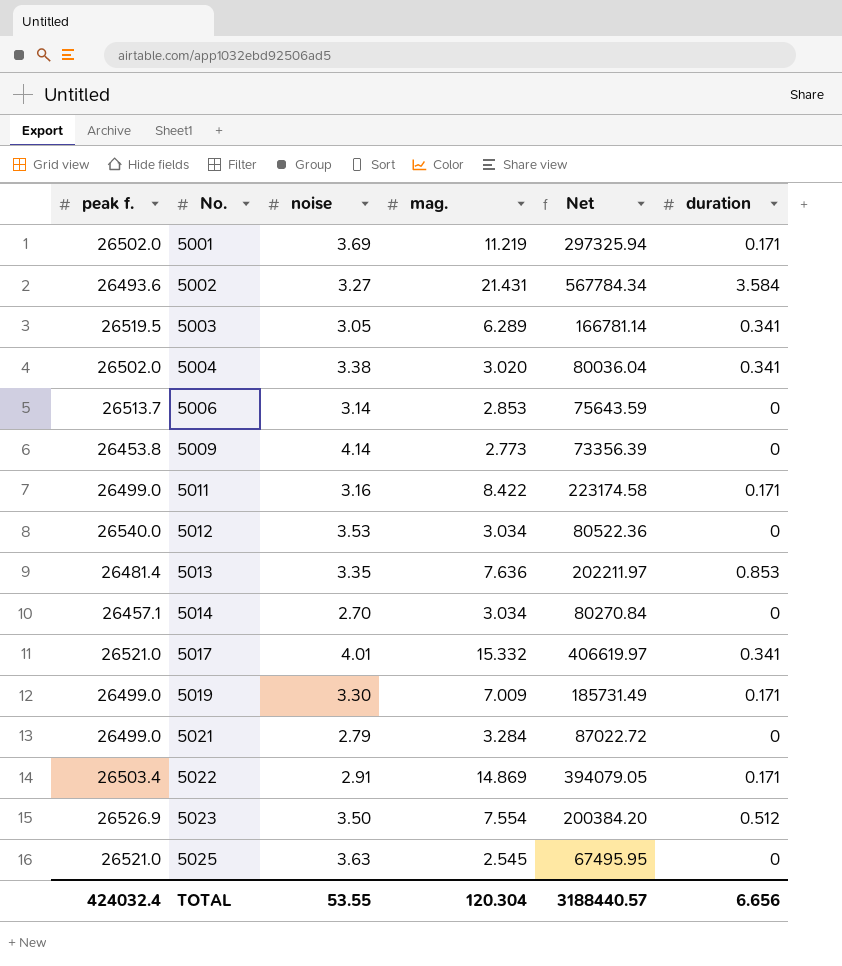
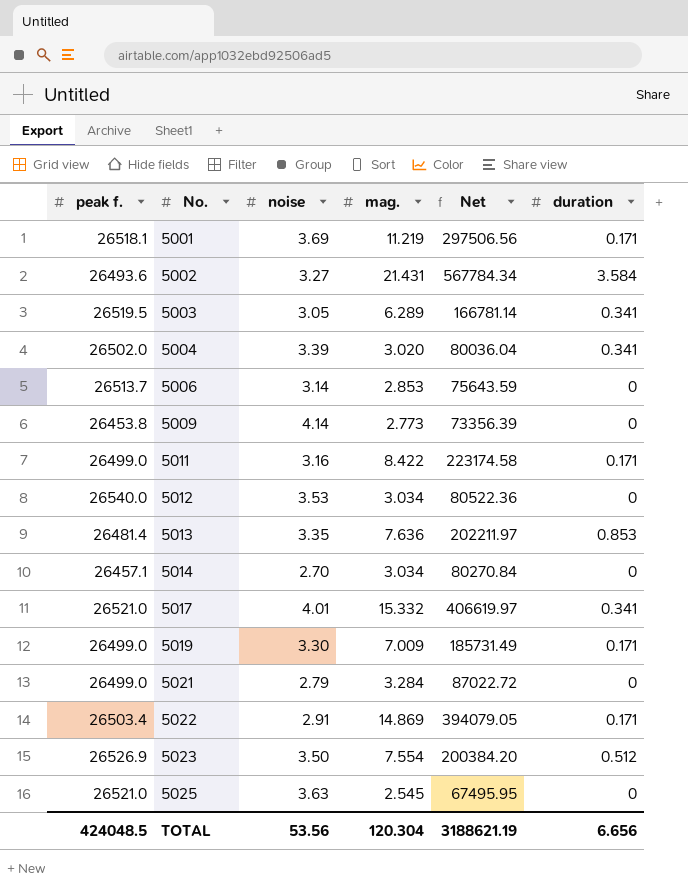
5001 | peak f.: 26502.0 -> 26518.1
5001 | Net: 297325.94 -> 297506.56
5004 | noise: 3.38 -> 3.39
TOTAL | peak f.: 424032.4 -> 424048.5
TOTAL | noise: 53.55 -> 53.56
TOTAL | Net: 3188440.57 -> 3188621.19

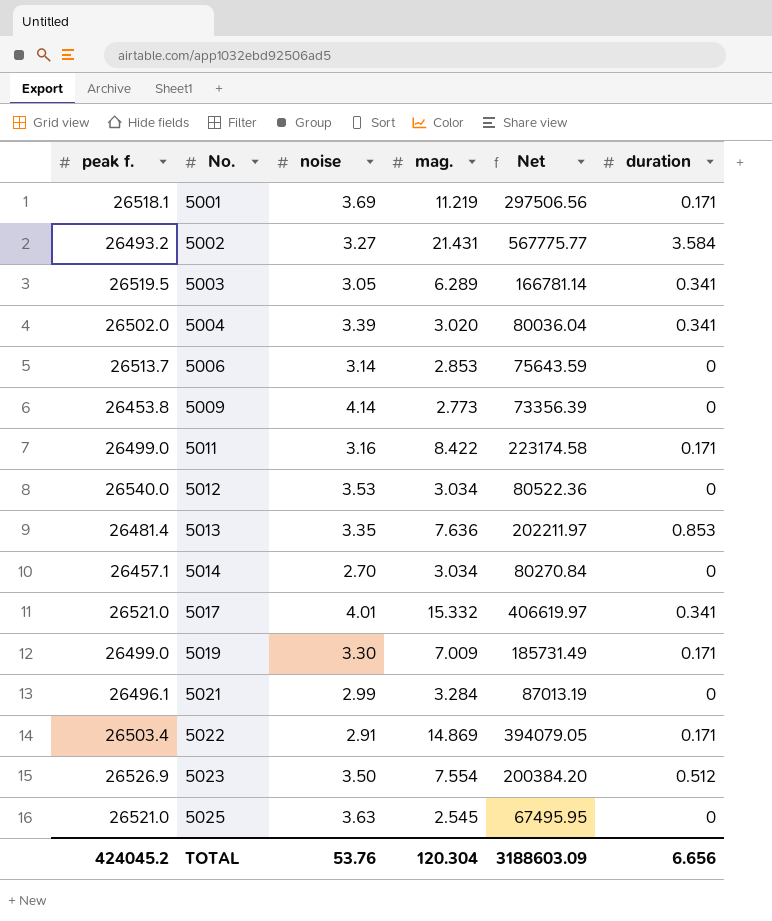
5002 | peak f.: 26493.6 -> 26493.2
5002 | Net: 567784.34 -> 567775.77
5021 | peak f.: 26499.0 -> 26496.1
5021 | noise: 2.79 -> 2.99
5021 | Net: 87022.72 -> 87013.19
TOTAL | peak f.: 424048.5 -> 424045.2
TOTAL | noise: 53.56 -> 53.76
TOTAL | Net: 3188621.19 -> 3188603.09

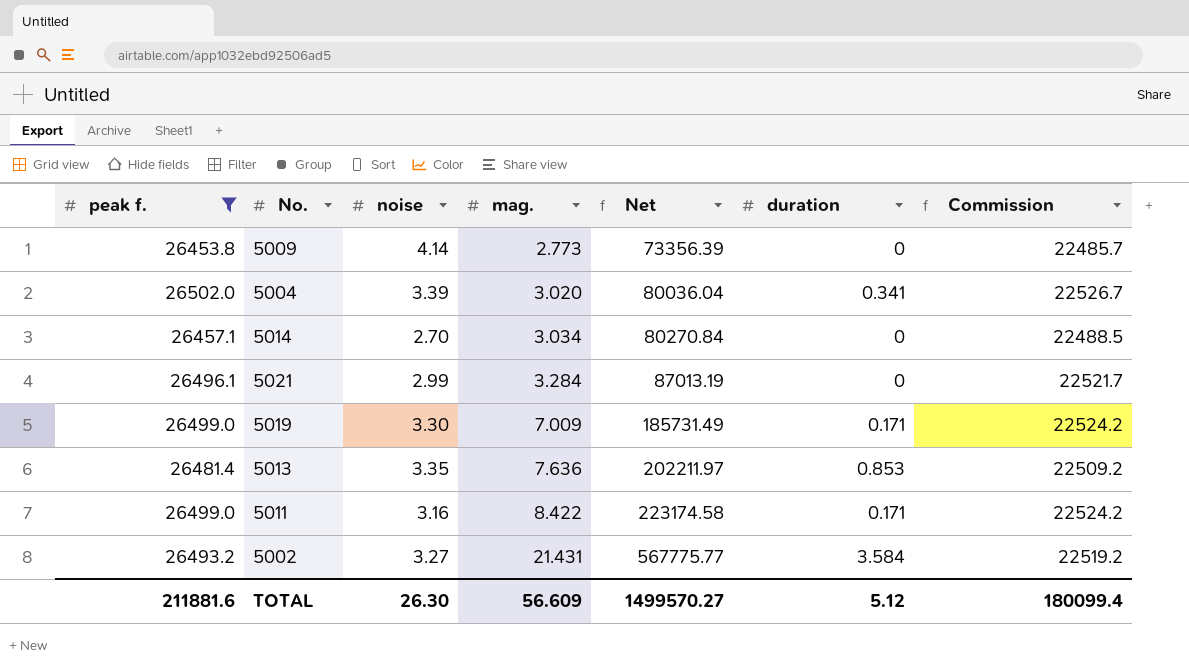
filter: none -> peak f. <= 26502.0
row order: No. ascending -> mag. ascending
column Commission | formula: none -> [peak f.] * 0.85
TOTAL | peak f.: 424045.2 -> 211881.6
TOTAL | noise: 53.76 -> 26.30
TOTAL | mag.: 120.304 -> 56.609
TOTAL | Net: 3188603.09 -> 1499570.27
TOTAL | duration: 6.656 -> 5.12

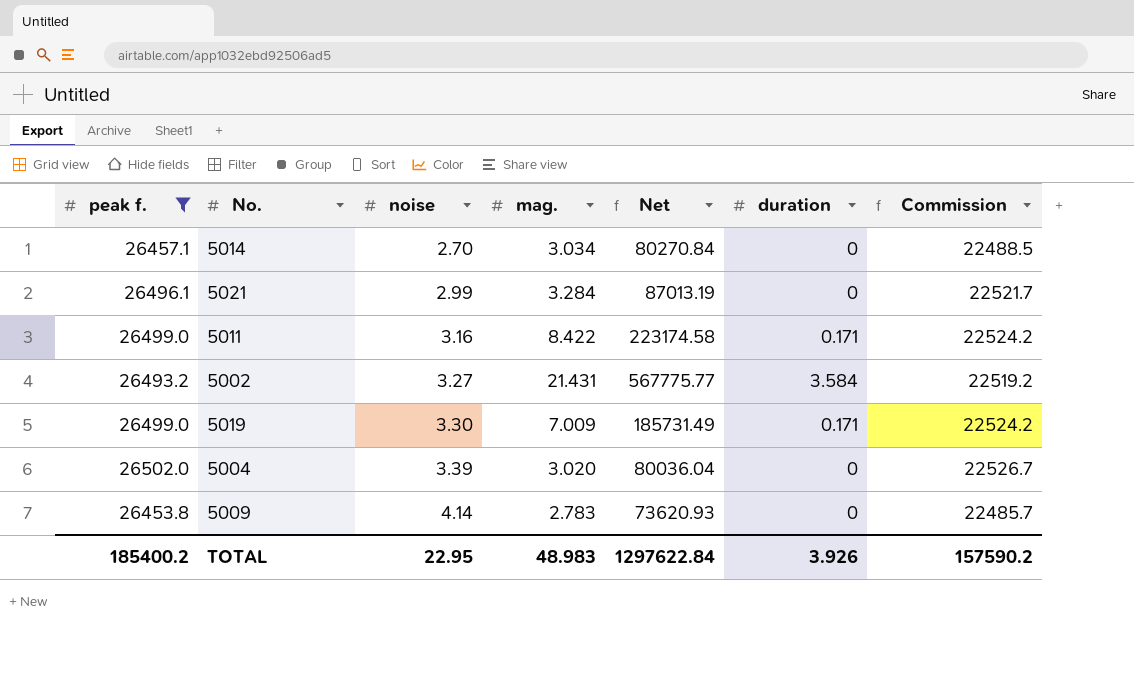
row order: mag. ascending -> noise ascending
row 5013: 26481.4 | 3.35 | 7.636 | 202211.97 | 0.853 | 22509.2 -> none
5004 | duration: 0.341 -> 0
5009 | mag.: 2.773 -> 2.783
5009 | Net: 73356.39 -> 73620.93
TOTAL | peak f.: 211881.6 -> 185400.2
TOTAL | noise: 26.30 -> 22.95
TOTAL | mag.: 56.609 -> 48.983
TOTAL | Net: 1499570.27 -> 1297622.84
TOTAL | duration: 5.12 -> 3.926
TOTAL | Commission: 180099.4 -> 157590.2

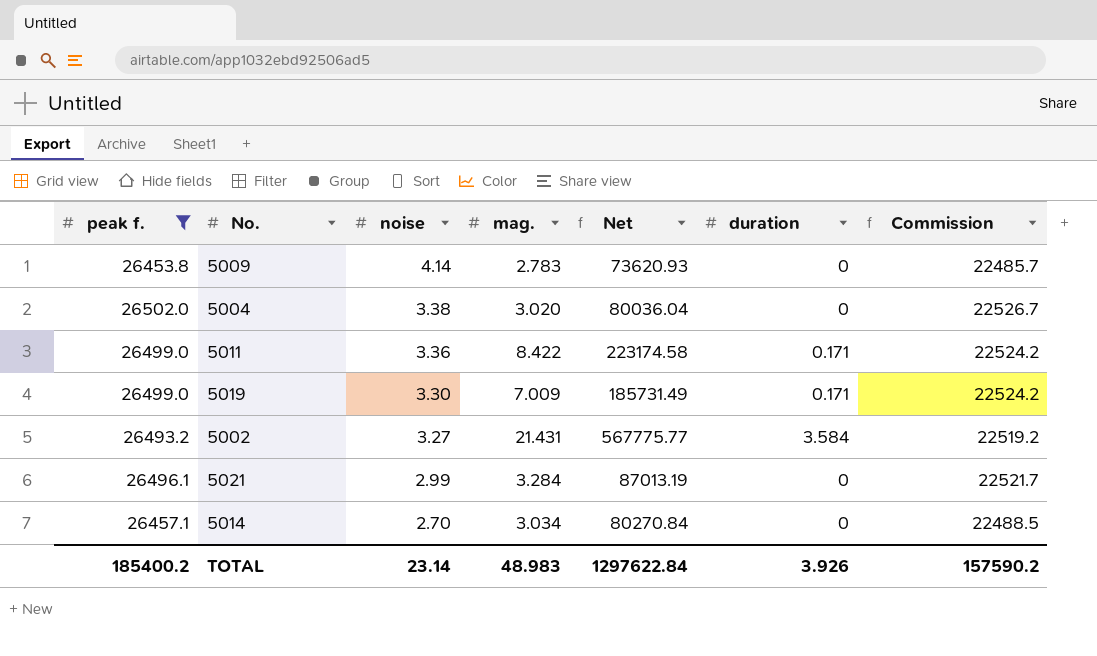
row order: noise ascending -> noise descending
5004 | noise: 3.39 -> 3.38
5011 | noise: 3.16 -> 3.36
TOTAL | noise: 22.95 -> 23.14

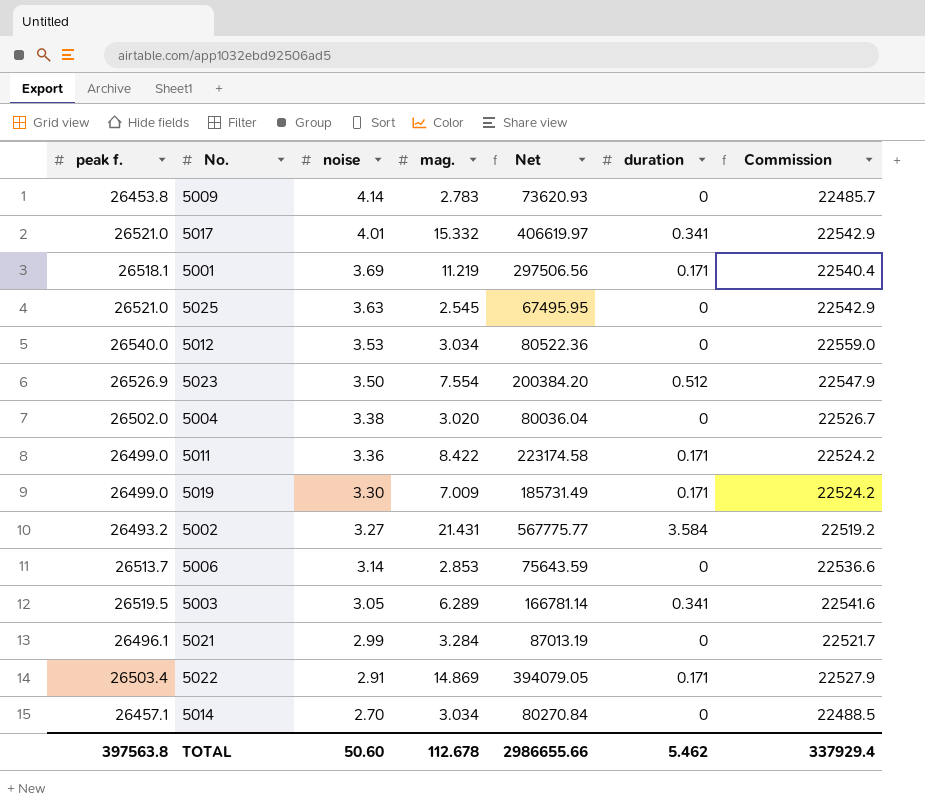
filter: peak f. <= 26502.0 -> none
TOTAL | peak f.: 185400.2 -> 397563.8
TOTAL | noise: 23.14 -> 50.60
TOTAL | mag.: 48.983 -> 112.678
TOTAL | Net: 1297622.84 -> 2986655.66
TOTAL | duration: 3.926 -> 5.462
TOTAL | Commission: 157590.2 -> 337929.4

